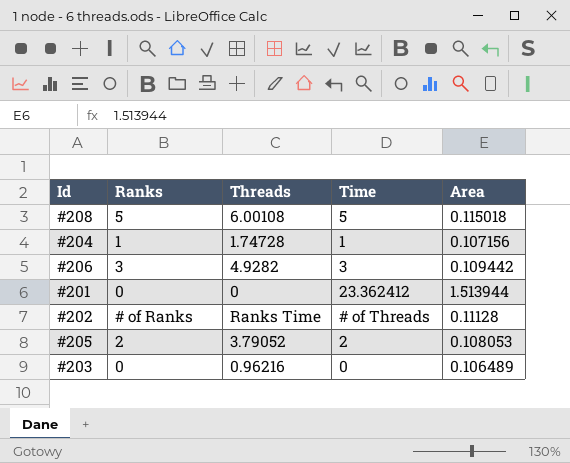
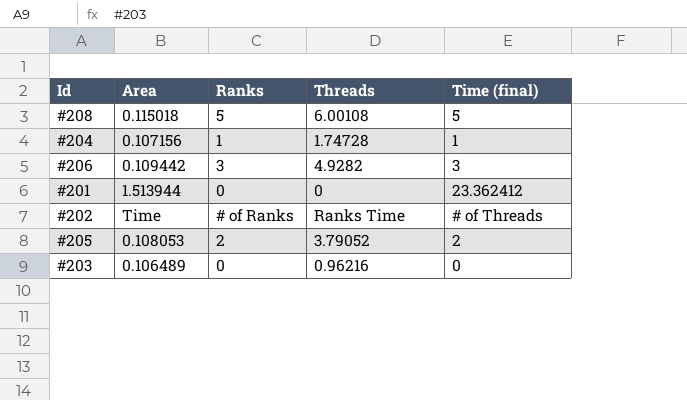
column Area | position: 5 -> 2
column name: Time -> Time (final)
#202 | Area: 0.11128 -> Time

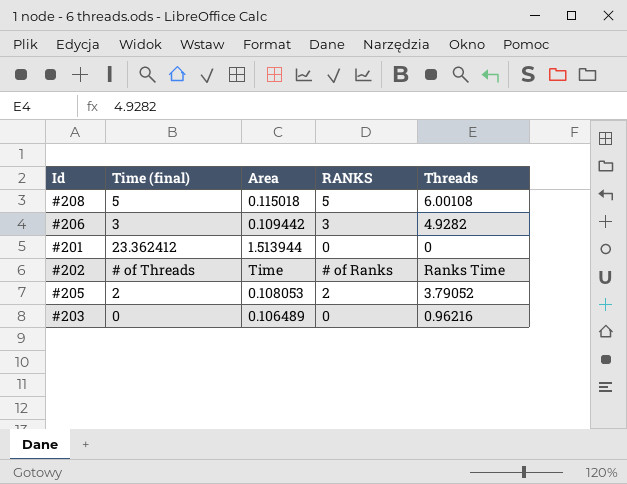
column Time (final) | position: 5 -> 2
column name: Ranks -> RANKS
row #204: 0.107156 | 1 | 1.74728 | 1 -> none

